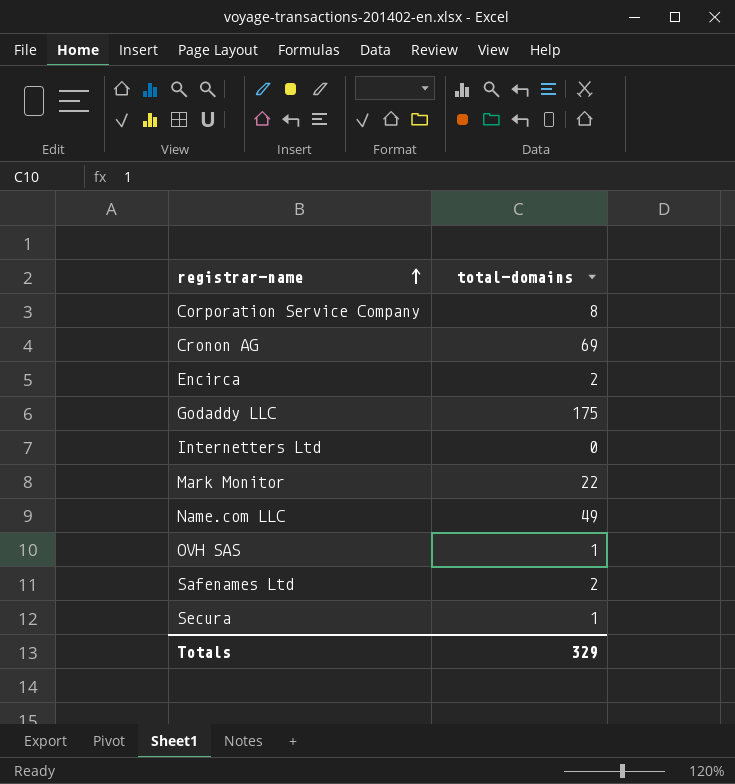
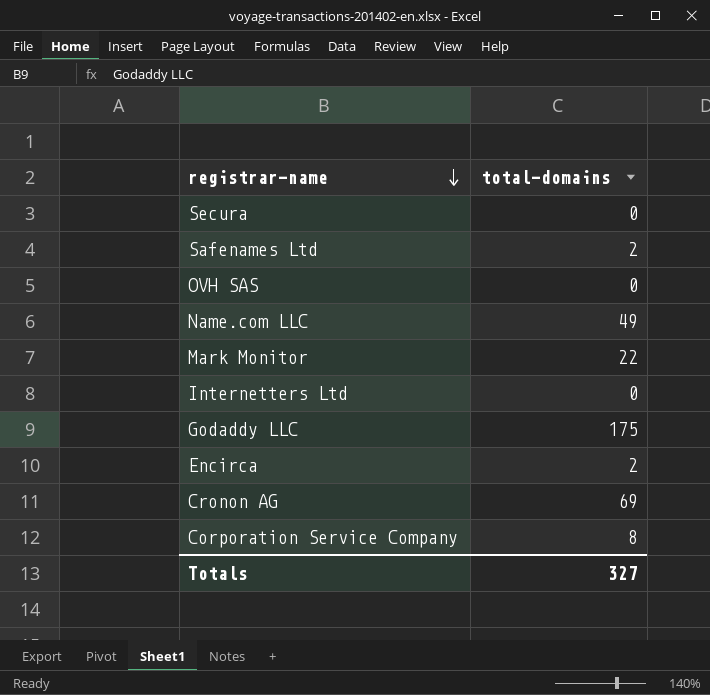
row order: registrar-name ascending -> registrar-name descending
Secura | total-domains: 1 -> 0
OVH SAS | total-domains: 1 -> 0
Totals | total-domains: 329 -> 327

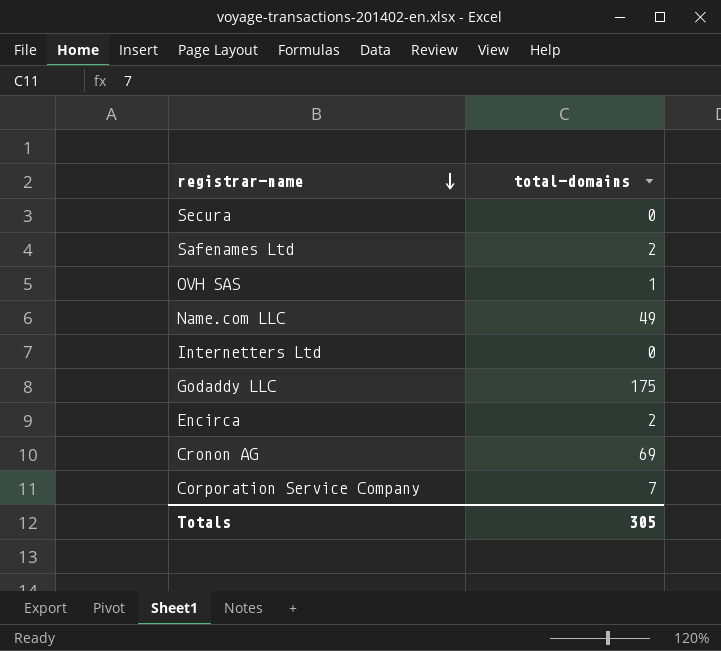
row Mark Monitor: 22 -> none
OVH SAS | total-domains: 0 -> 1
Corporation Service Company | total-domains: 8 -> 7
Totals | total-domains: 327 -> 305

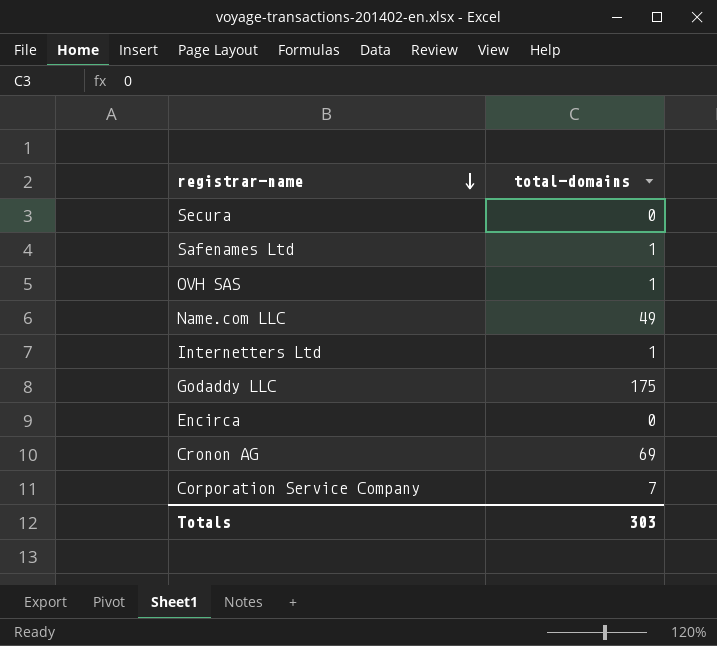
Safenames Ltd | total-domains: 2 -> 1
Internetters Ltd | total-domains: 0 -> 1
Encirca | total-domains: 2 -> 0
Totals | total-domains: 305 -> 303

